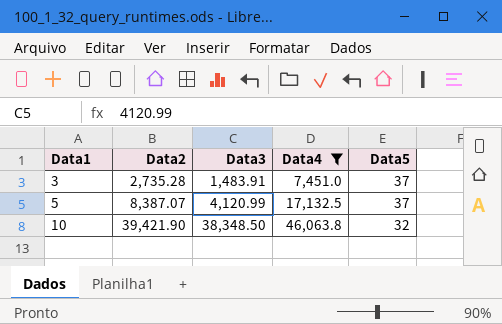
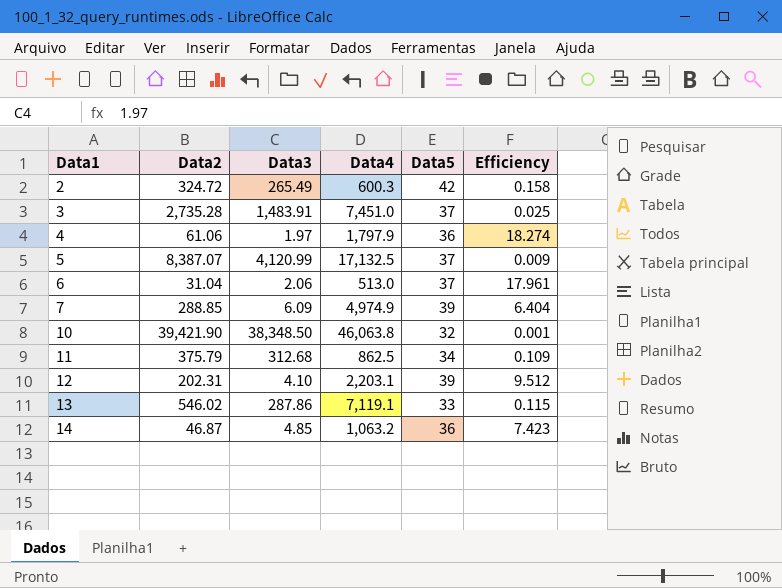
filter: Data4 >= 7,451.0 -> none
column Efficiency | formula: none -> [Data5] / [Data3]

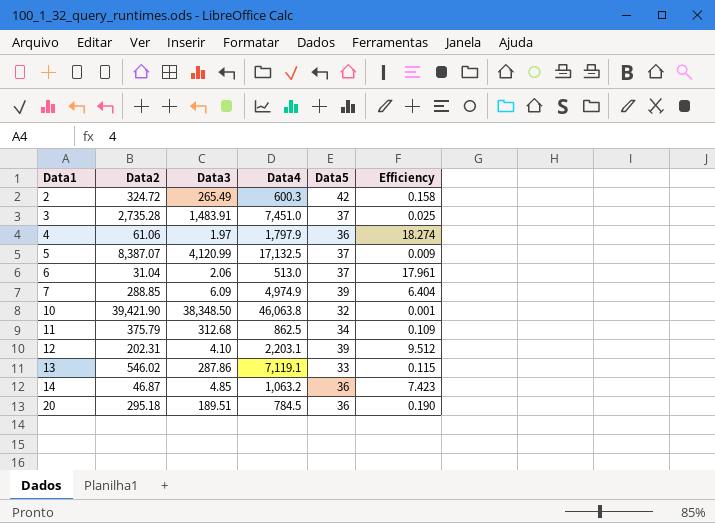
row 20: none -> 295.18 | 189.51 | 784.5 | 36 | 0.190

